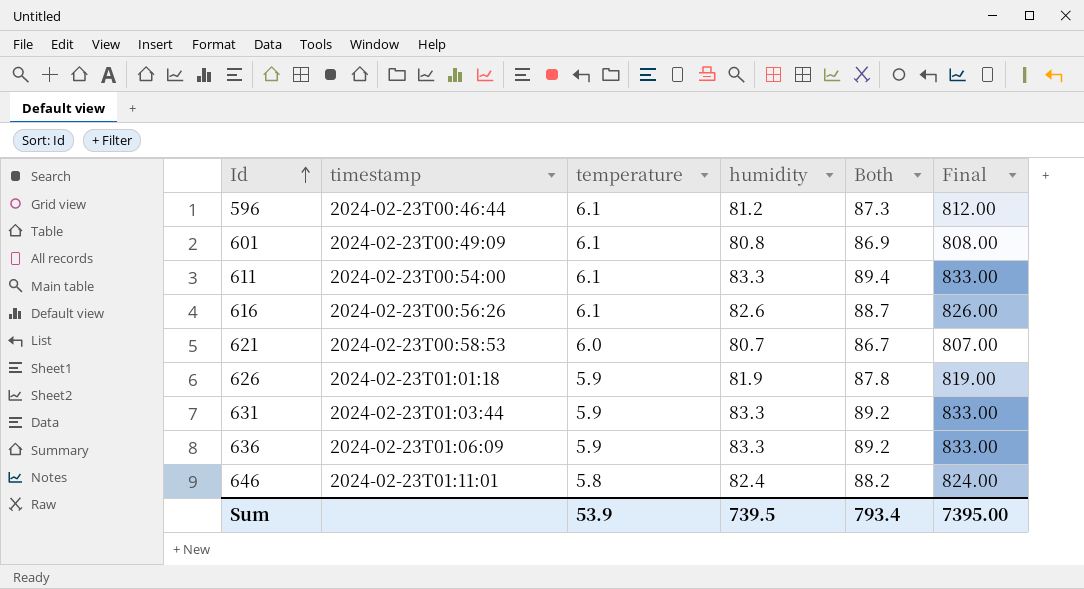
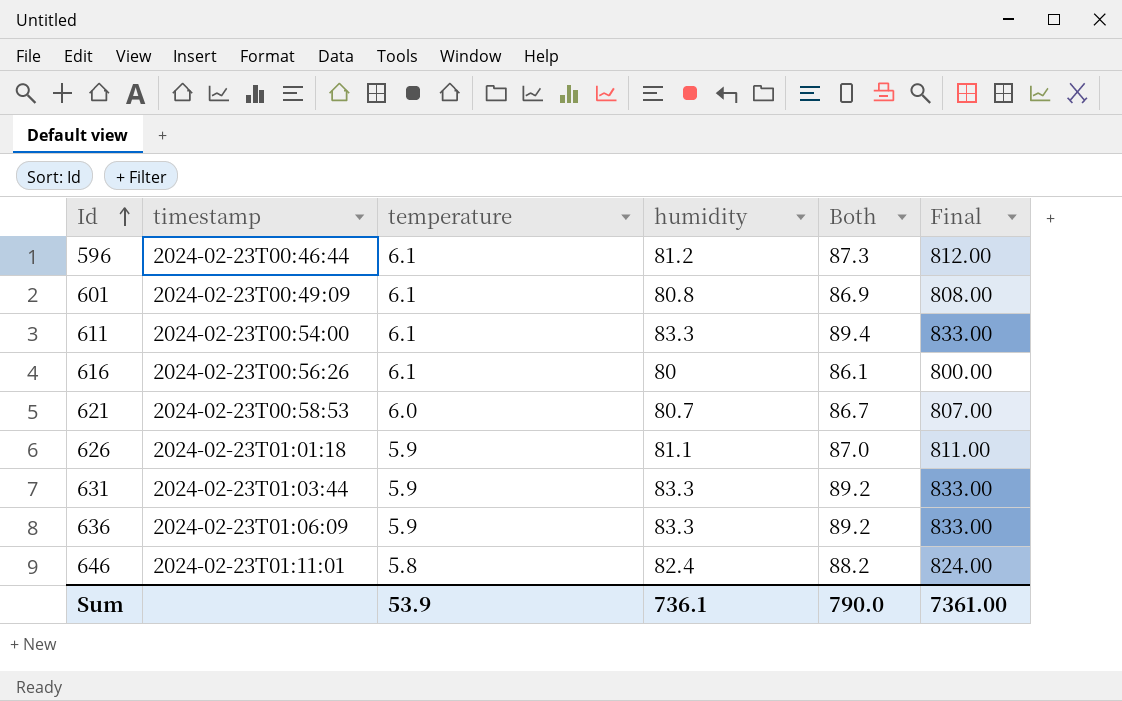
616 | humidity: 82.6 -> 80
616 | Both: 88.7 -> 86.1
616 | Final: 826.00 -> 800.00
626 | humidity: 81.9 -> 81.1
626 | Both: 87.8 -> 87.0
626 | Final: 819.00 -> 811.00
Sum | humidity: 739.5 -> 736.1
Sum | Both: 793.4 -> 790.0
Sum | Final: 7395.00 -> 7361.00

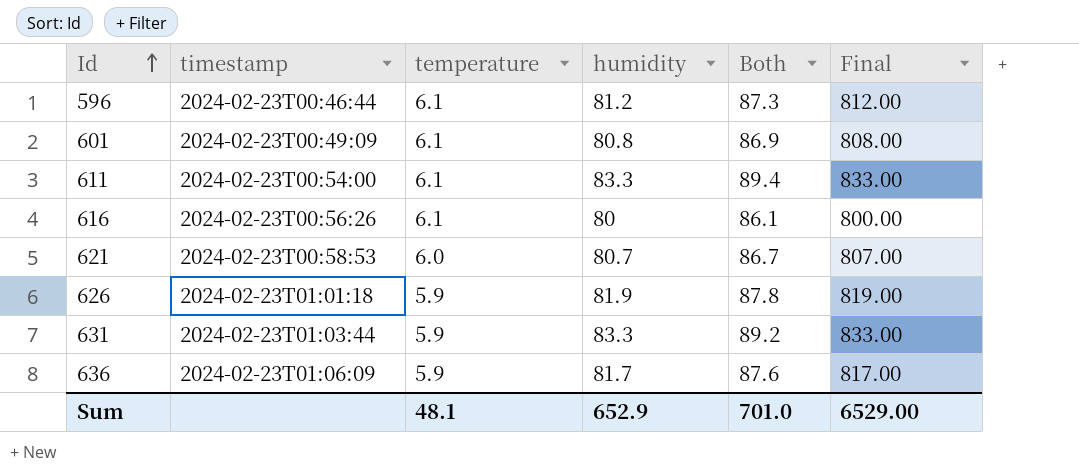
row 646: 2024-02-23T01:11:01 | 5.8 | 82.4 | 88.2 | 824.00 -> none
626 | humidity: 81.1 -> 81.9
626 | Both: 87.0 -> 87.8
626 | Final: 811.00 -> 819.00
636 | humidity: 83.3 -> 81.7
636 | Both: 89.2 -> 87.6
636 | Final: 833.00 -> 817.00
Sum | temperature: 53.9 -> 48.1
Sum | humidity: 736.1 -> 652.9
Sum | Both: 790.0 -> 701.0
Sum | Final: 7361.00 -> 6529.00

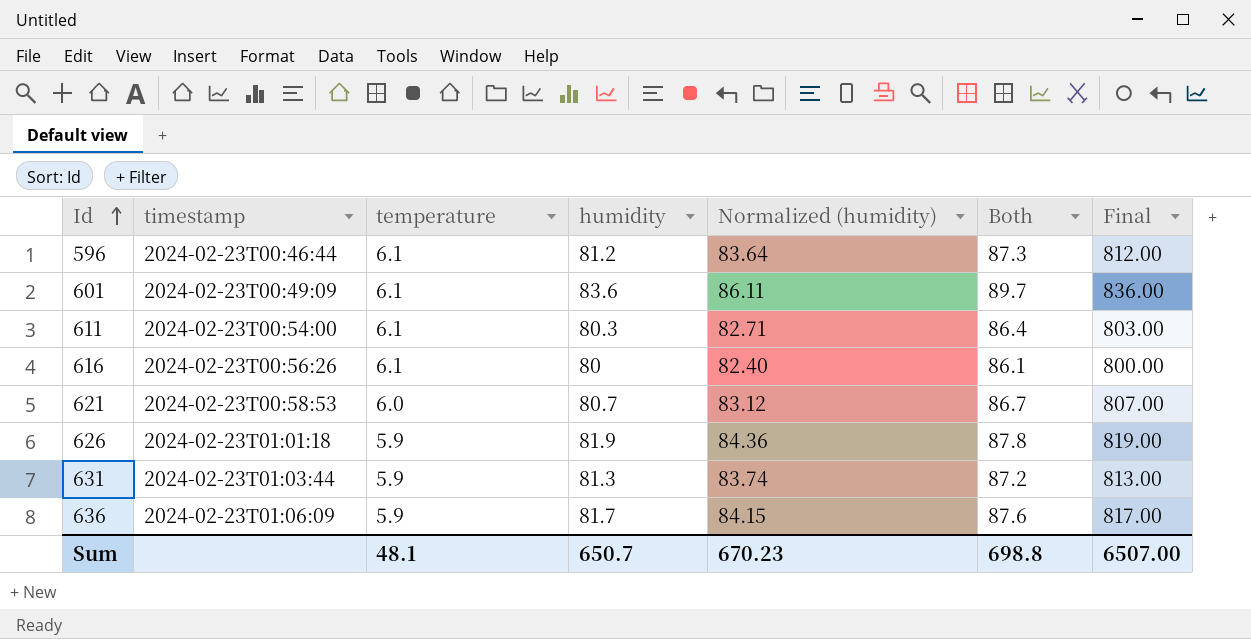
column Normalized (humidity) | formula: none -> [humidity] * 1.03
601 | humidity: 80.8 -> 83.6
601 | Both: 86.9 -> 89.7
601 | Final: 808.00 -> 836.00
611 | humidity: 83.3 -> 80.3
611 | Both: 89.4 -> 86.4
611 | Final: 833.00 -> 803.00
631 | humidity: 83.3 -> 81.3
631 | Both: 89.2 -> 87.2
631 | Final: 833.00 -> 813.00
Sum | humidity: 652.9 -> 650.7
Sum | Both: 701.0 -> 698.8
Sum | Final: 6529.00 -> 6507.00

